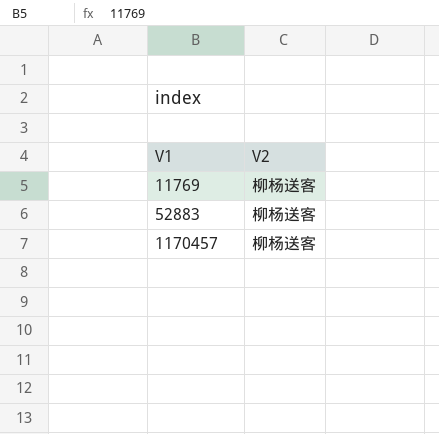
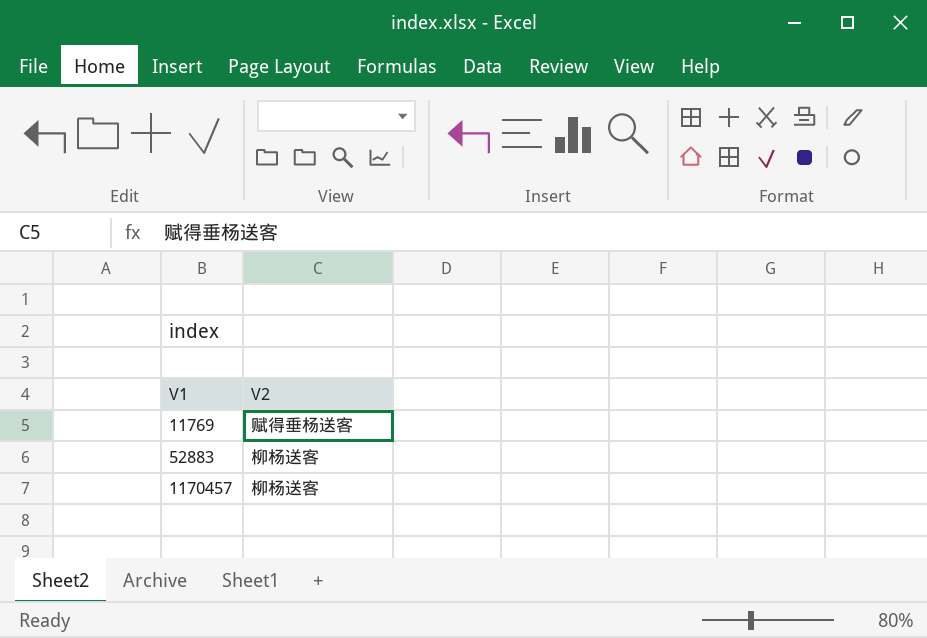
11769 | V2: 柳杨送客 -> 赋得垂杨送客

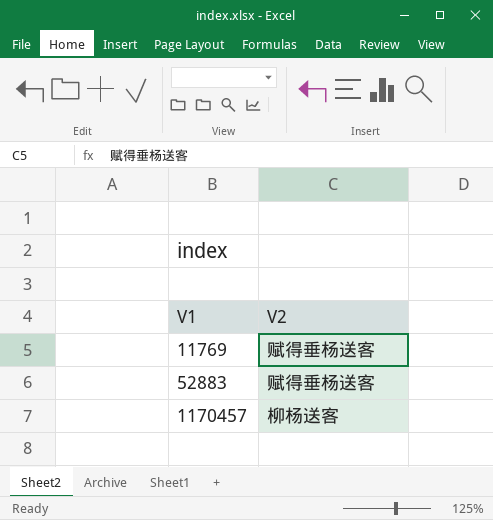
52883 | V2: 柳杨送客 -> 赋得垂杨送客

